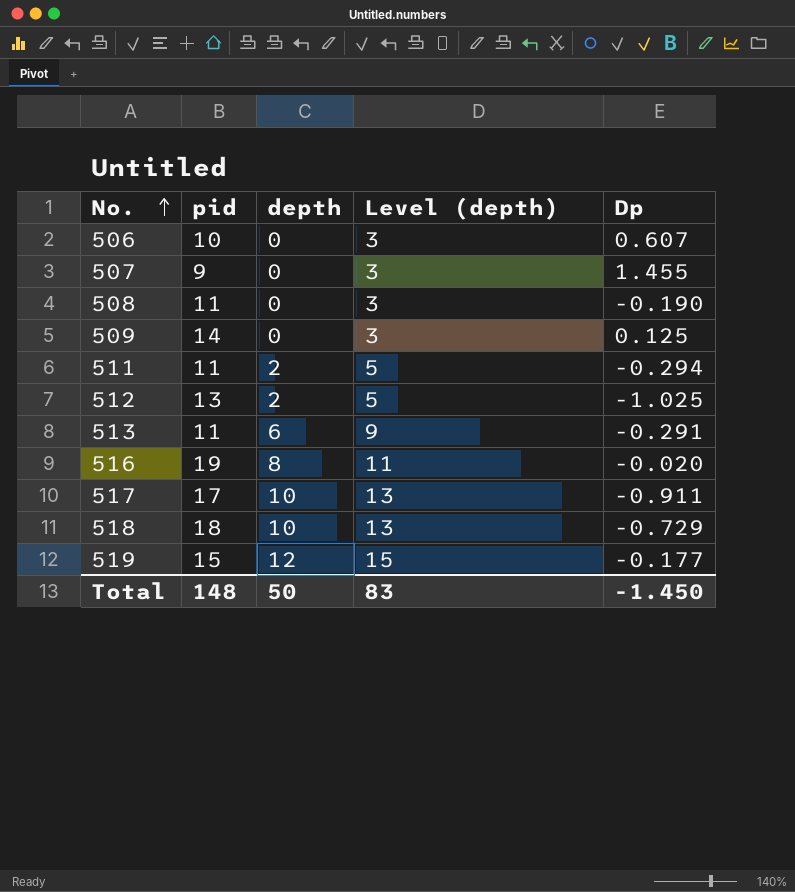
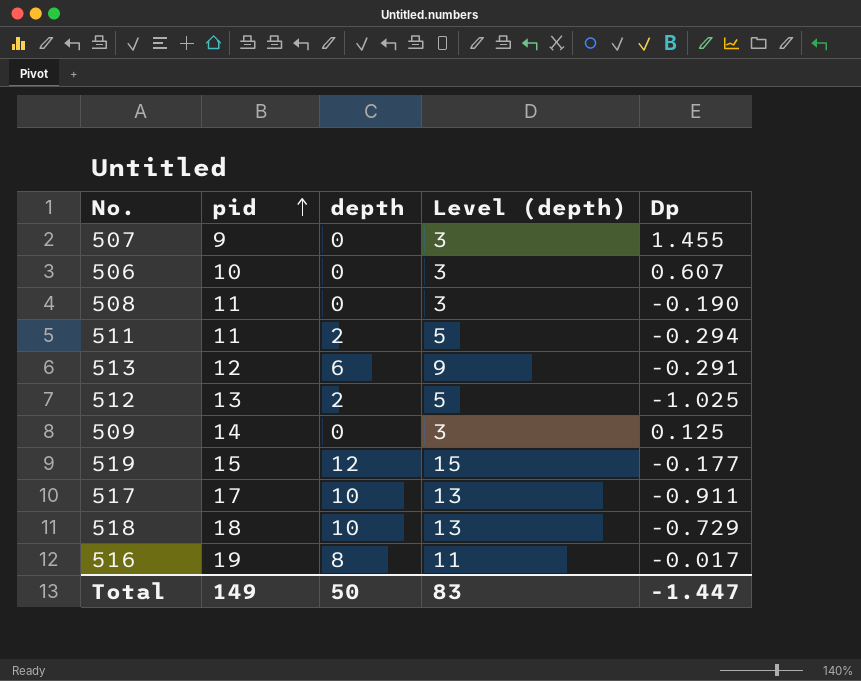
row order: No. ascending -> pid ascending
513 | pid: 11 -> 12
516 | Dp: -0.020 -> -0.017
Total | pid: 148 -> 149
Total | Dp: -1.450 -> -1.447

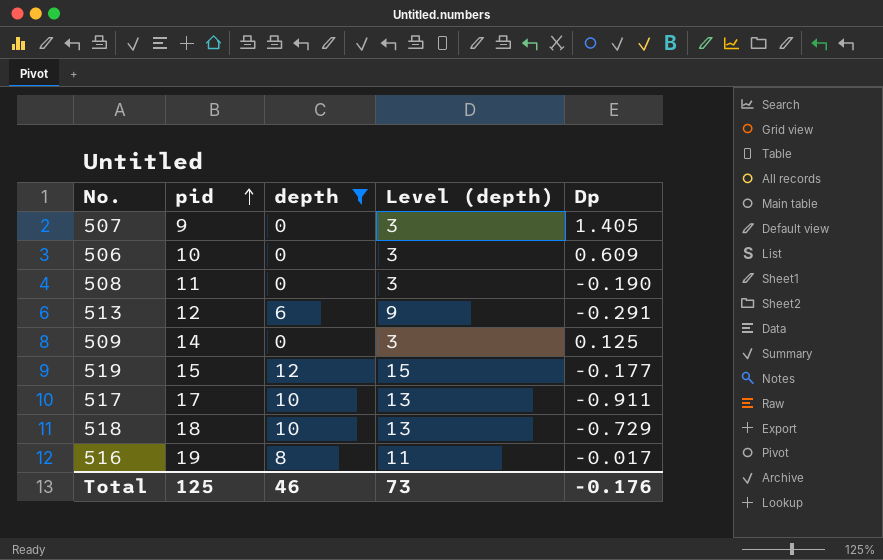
filter: none -> depth != 2
507 | Dp: 1.455 -> 1.405
506 | Dp: 0.607 -> 0.609
Total | pid: 149 -> 125
Total | depth: 50 -> 46
Total | Level (depth): 83 -> 73
Total | Dp: -1.447 -> -0.176

